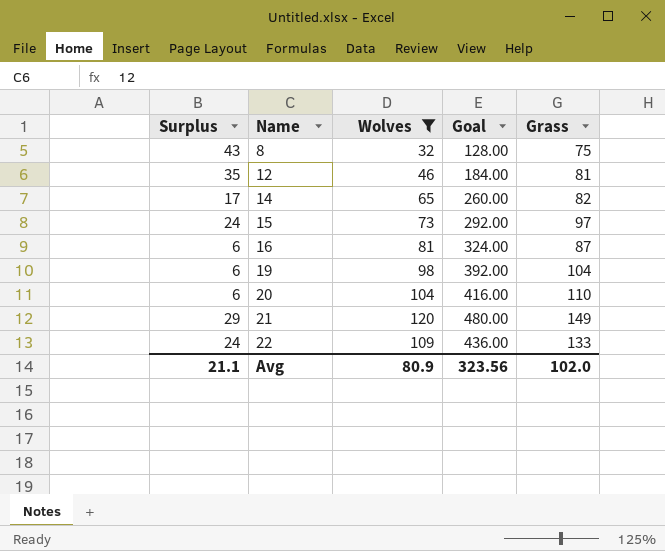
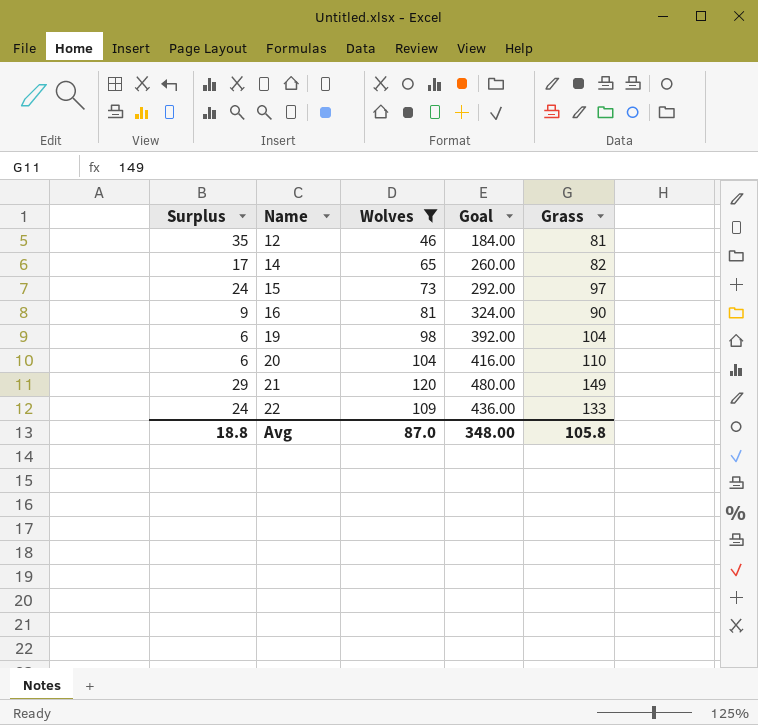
row 8: 43 | 32 | 128.00 | 75 -> none
16 | Surplus: 6 -> 9
16 | Grass: 87 -> 90
Avg | Surplus: 21.1 -> 18.8
Avg | Wolves: 80.9 -> 87.0
Avg | Goal: 323.56 -> 348.00
Avg | Grass: 102.0 -> 105.8

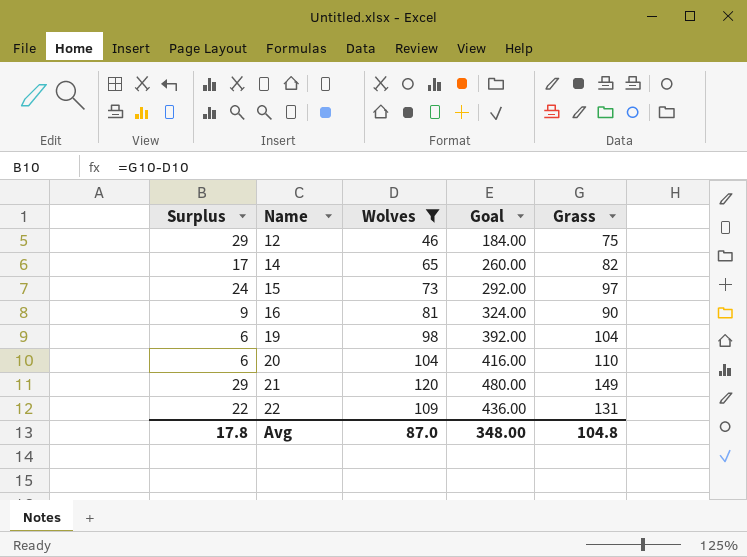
12 | Surplus: 35 -> 29
12 | Grass: 81 -> 75
22 | Surplus: 24 -> 22
22 | Grass: 133 -> 131
Avg | Surplus: 18.8 -> 17.8
Avg | Grass: 105.8 -> 104.8

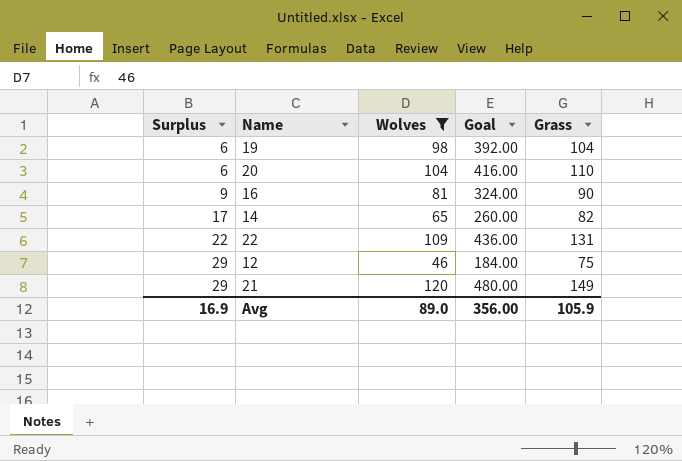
row order: Name ascending -> Surplus ascending
row 15: 24 | 73 | 292.00 | 97 -> none
Avg | Surplus: 17.8 -> 16.9
Avg | Wolves: 87.0 -> 89.0
Avg | Goal: 348.00 -> 356.00
Avg | Grass: 104.8 -> 105.9

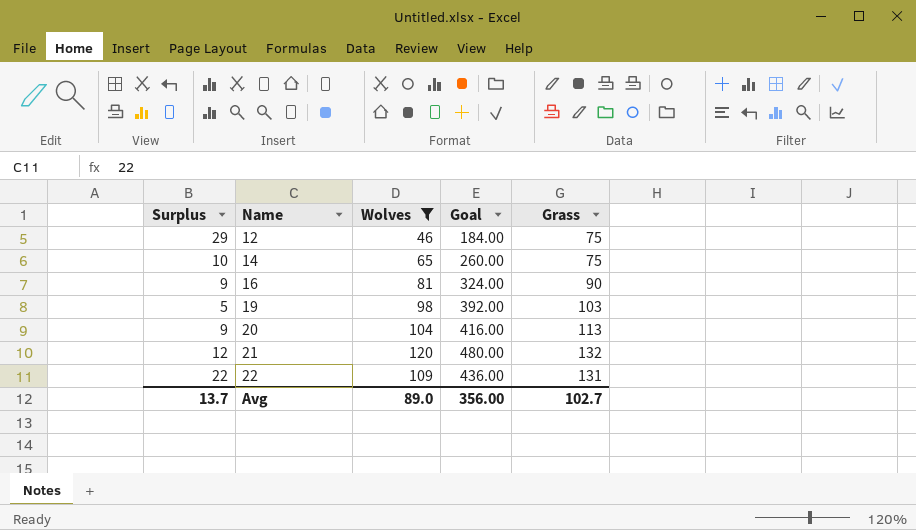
row order: Surplus ascending -> Name ascending
14 | Surplus: 17 -> 10
14 | Grass: 82 -> 75
19 | Surplus: 6 -> 5
19 | Grass: 104 -> 103
20 | Surplus: 6 -> 9
20 | Grass: 110 -> 113
21 | Surplus: 29 -> 12
21 | Grass: 149 -> 132
Avg | Surplus: 16.9 -> 13.7
Avg | Grass: 105.9 -> 102.7

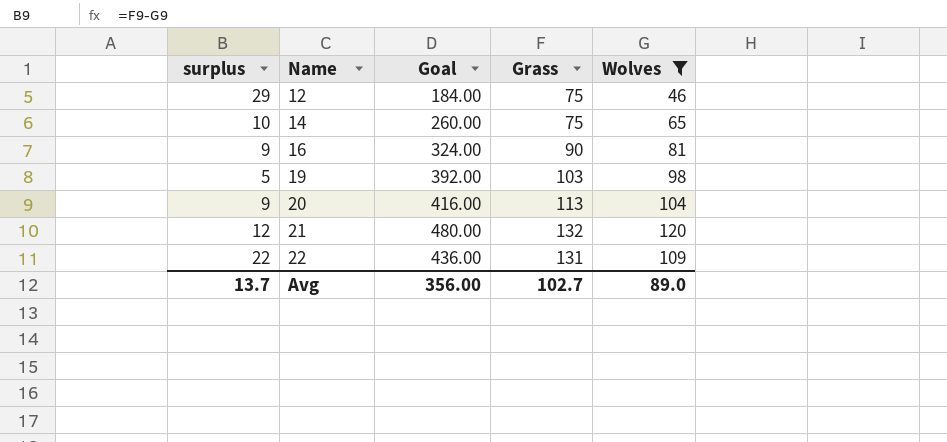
column name: Surplus -> surplus
column Wolves | position: 3 -> 5

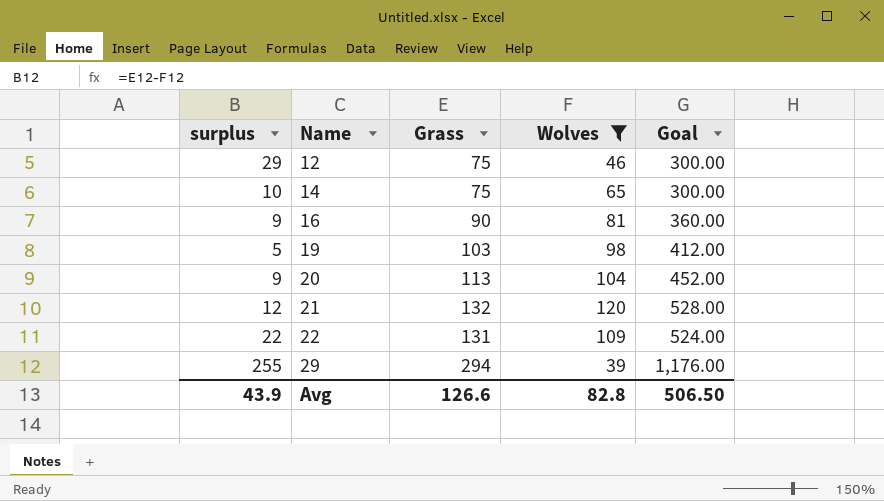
column Goal | formula: [Wolves] * 4 -> [Grass] * 4
column Goal | position: 3 -> 5
row 29: none -> 255 | 294 | 39 | 1,176.00
Avg | surplus: 13.7 -> 43.9
Avg | Grass: 102.7 -> 126.6
Avg | Wolves: 89.0 -> 82.8
Avg | Goal: 356.00 -> 506.50

